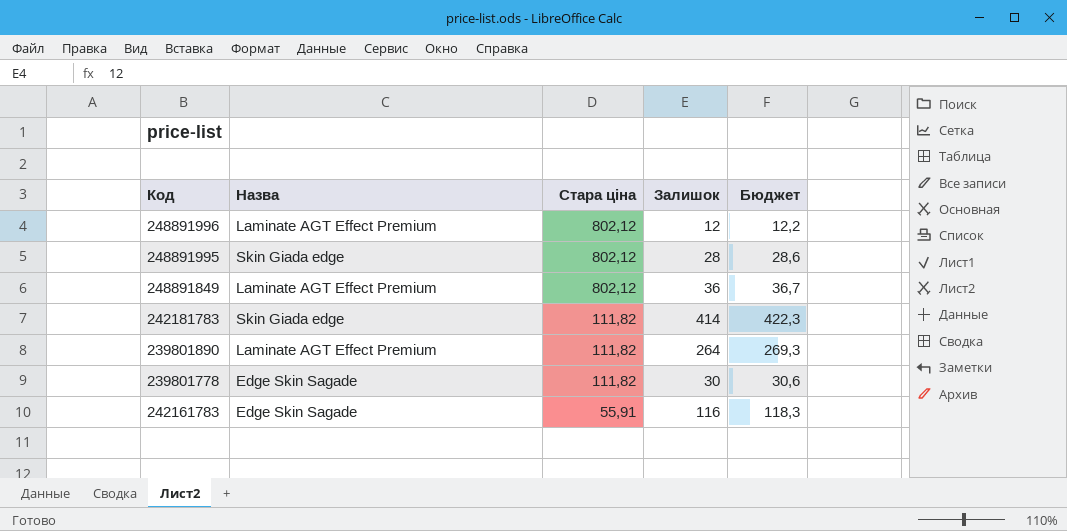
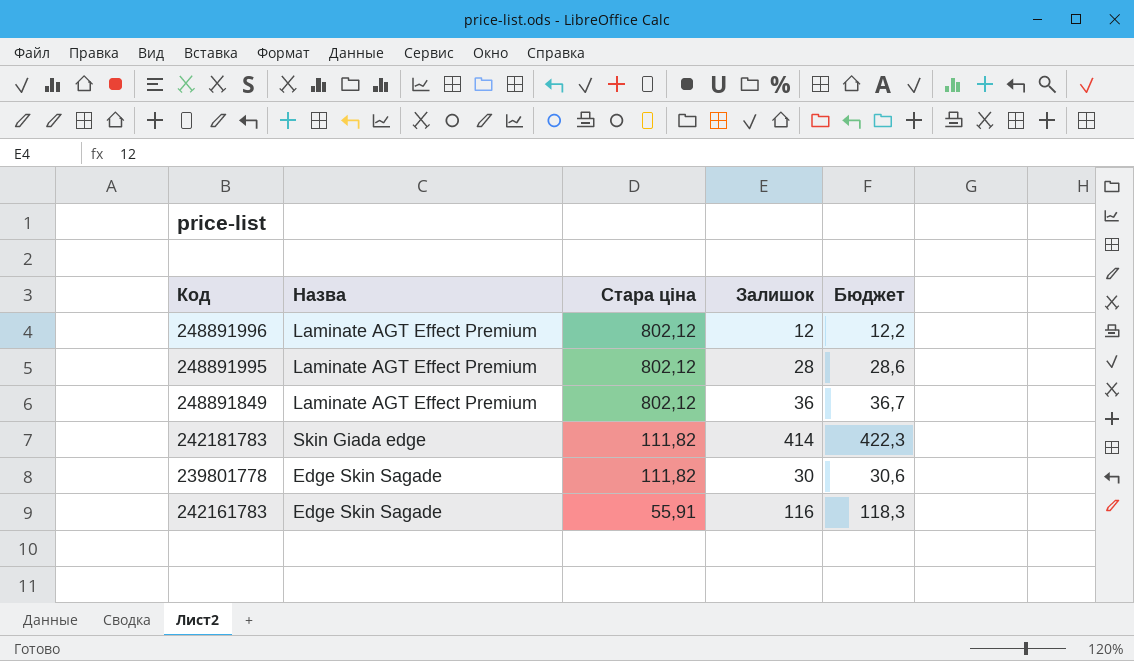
row 239801890: Laminate AGT Effect Premium | 111,82 | 264 | 269,3 -> none
248891995 | Назва: Skin Giada edge -> Laminate AGT Effect Premium

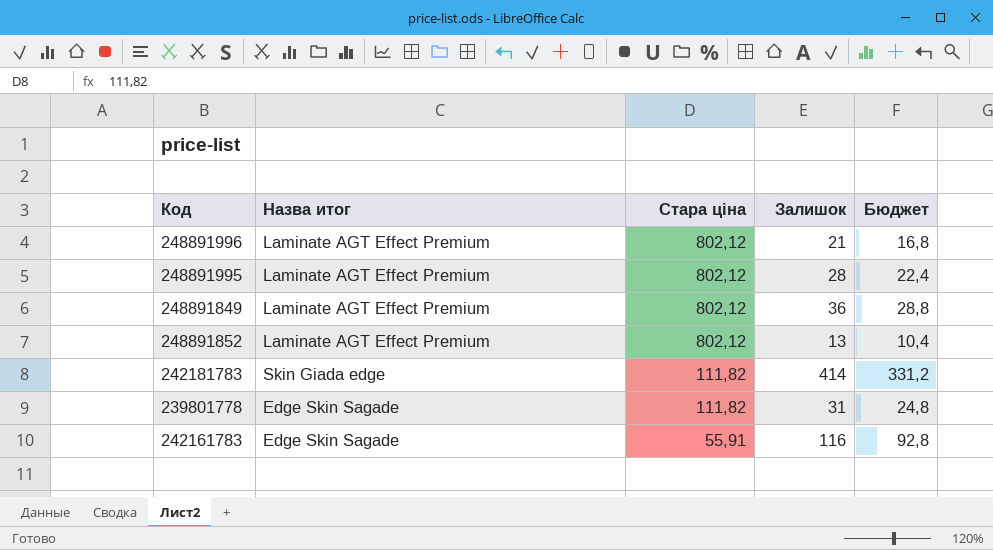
column name: Назва -> Назва итог
column Бюджет | formula: [Залишок] * 1,02 -> [Залишок] * 0,8
248891996 | Залишок: 12 -> 21
row 248891852: none -> Laminate AGT Effect Premium | 802,12 | 13 | 10,4
239801778 | Залишок: 30 -> 31

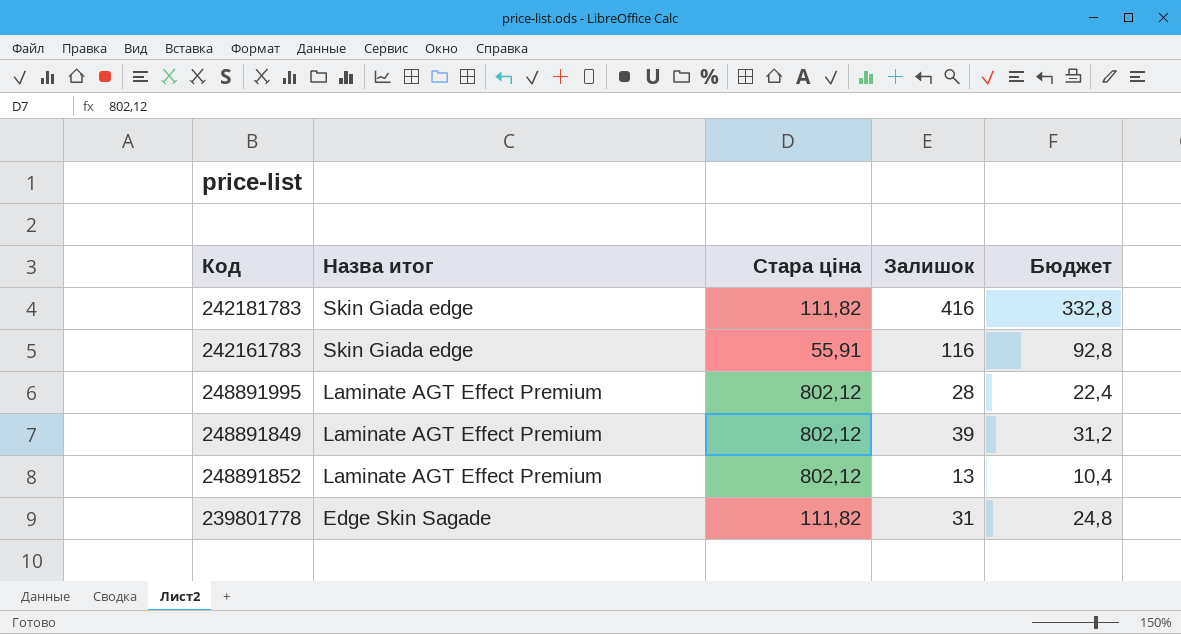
row order: Стара ціна descending -> Назва итог descending
row 248891996: Laminate AGT Effect Premium | 802,12 | 21 | 16,8 -> none
242181783 | Залишок: 414 -> 416
242181783 | Бюджет: 331,2 -> 332,8
242161783 | Назва итог: Edge Skin Sagade -> Skin Giada edge
248891849 | Залишок: 36 -> 39
248891849 | Бюджет: 28,8 -> 31,2

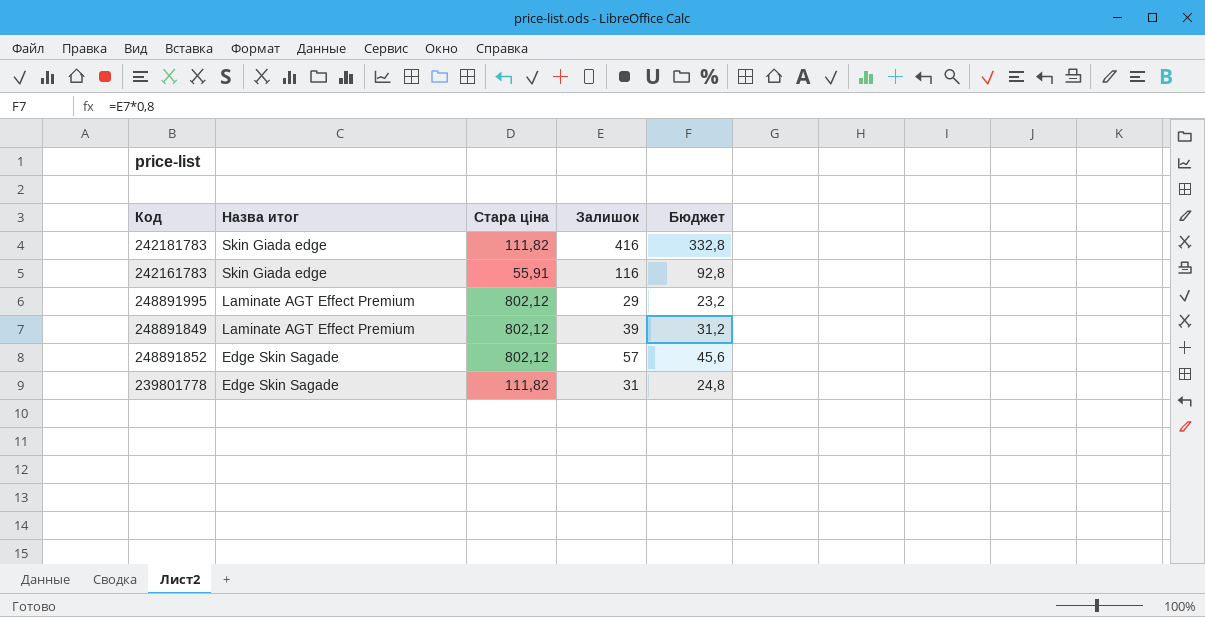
248891995 | Залишок: 28 -> 29
248891995 | Бюджет: 22,4 -> 23,2
248891852 | Назва итог: Laminate AGT Effect Premium -> Edge Skin Sagade
248891852 | Залишок: 13 -> 57
248891852 | Бюджет: 10,4 -> 45,6

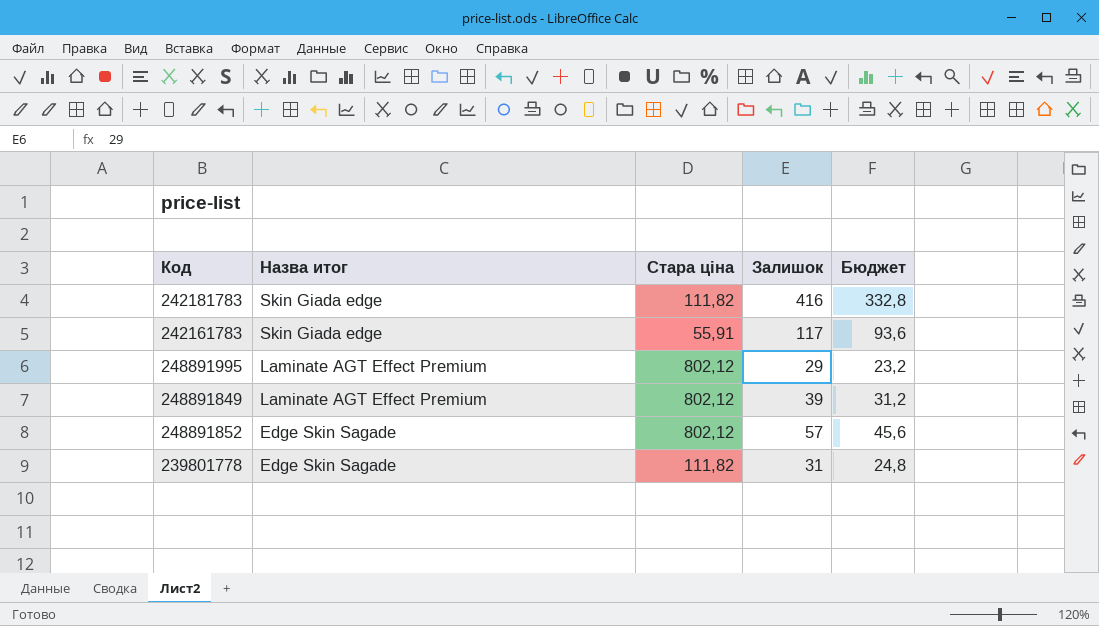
242161783 | Залишок: 116 -> 117
242161783 | Бюджет: 92,8 -> 93,6

